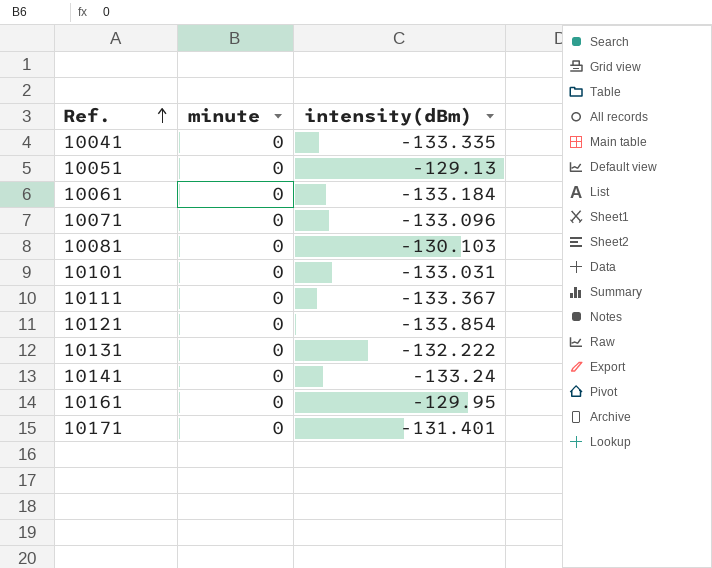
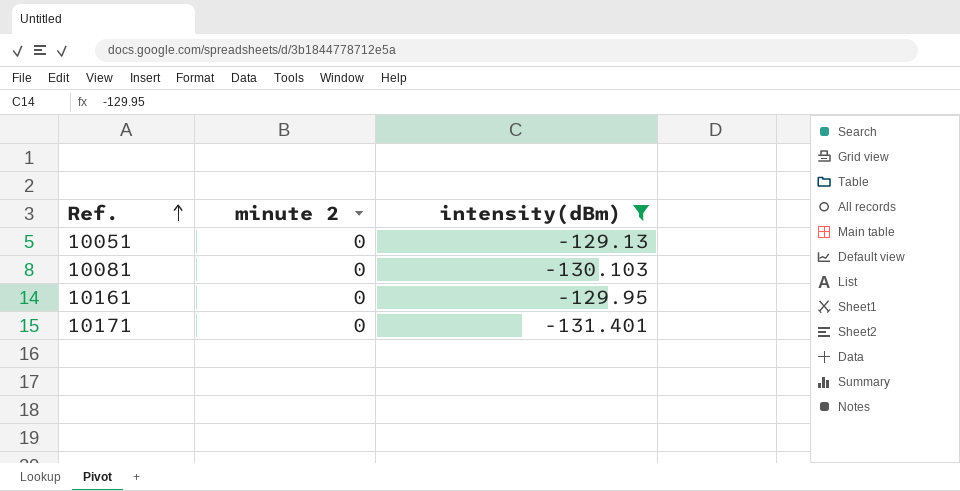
filter: none -> intensity(dBm) >= -131.401
column name: minute -> minute 2

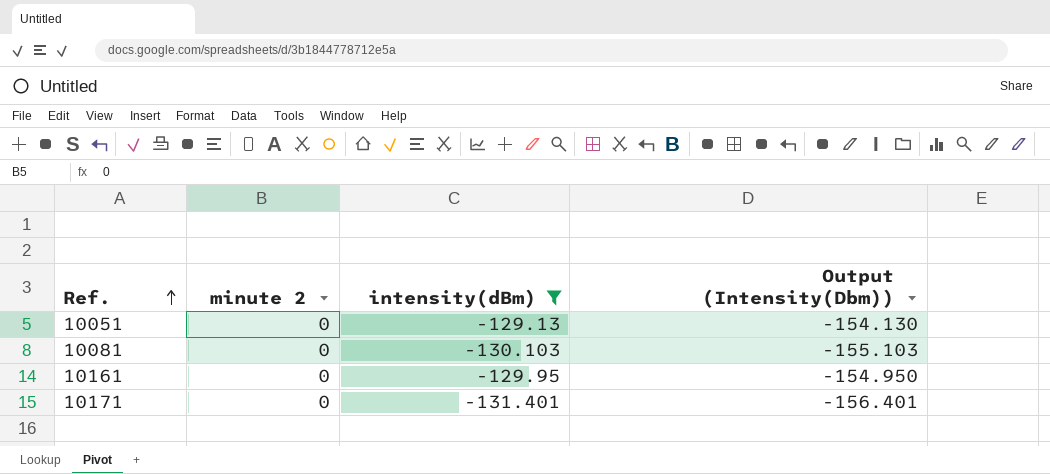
column Output (Intensity(Dbm)) | formula: none -> [intensity(dBm)] - 25

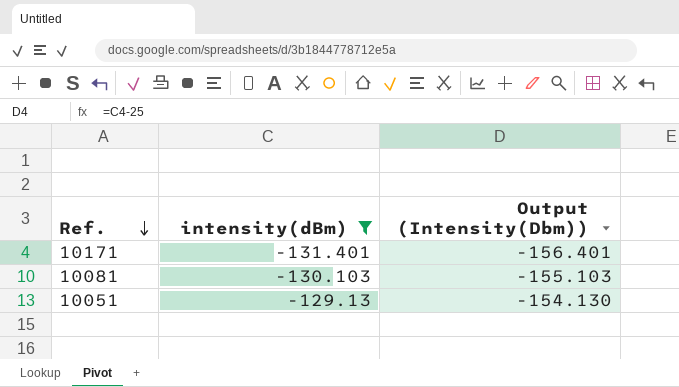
row order: Ref. ascending -> Ref. descending
column minute 2 | position: 2 -> none
row 10161: 0 | -129.95 | -154.950 -> none

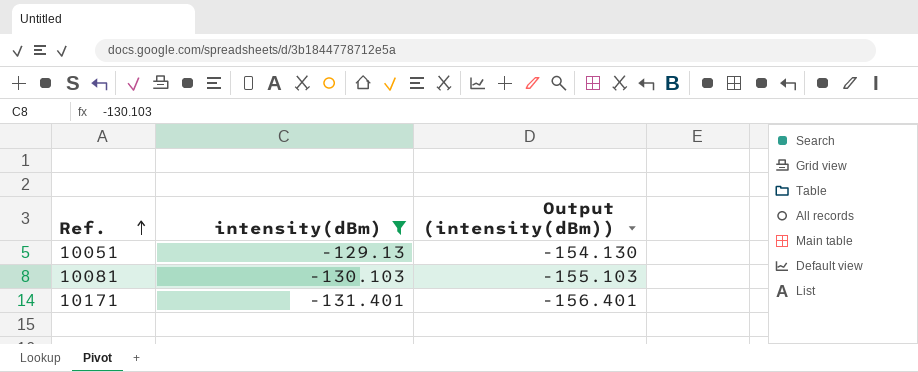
row order: Ref. descending -> Ref. ascending
column name: Output (Intensity(Dbm)) -> Output (intensity(dBm))

